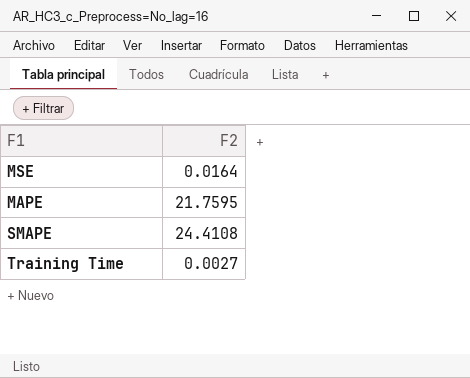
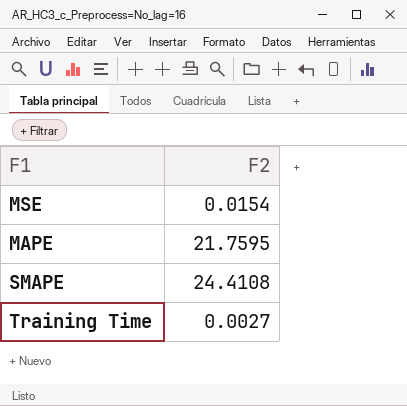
MSE | F2: 0.0164 -> 0.0154

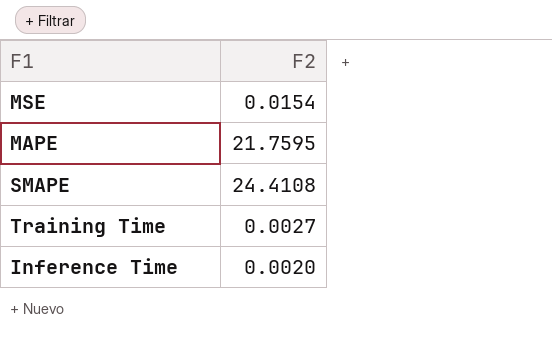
row Inference Time: none -> 0.0020

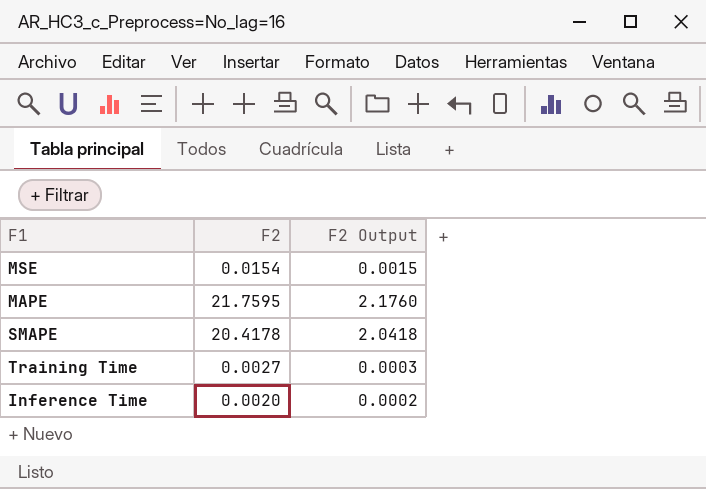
column F2 Output | formula: none -> [F2] * 0.1
SMAPE | F2: 24.4108 -> 20.4178

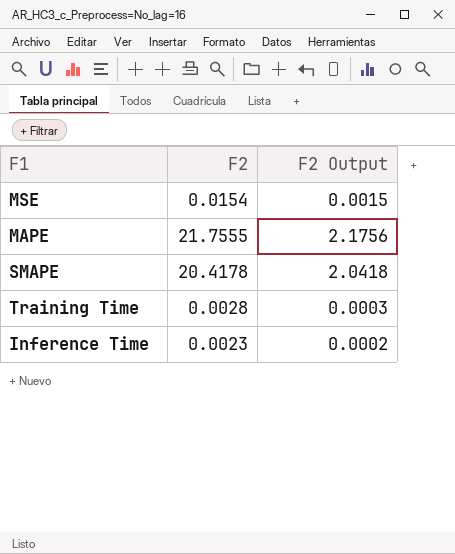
MAPE | F2: 21.7595 -> 21.7555
MAPE | F2 Output: 2.1760 -> 2.1756
Training Time | F2: 0.0027 -> 0.0028
Inference Time | F2: 0.0020 -> 0.0023

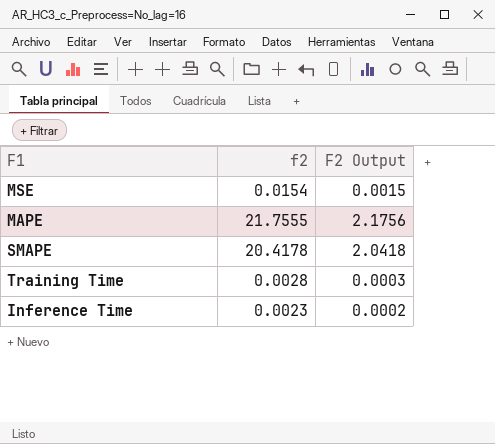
column name: F2 -> f2

